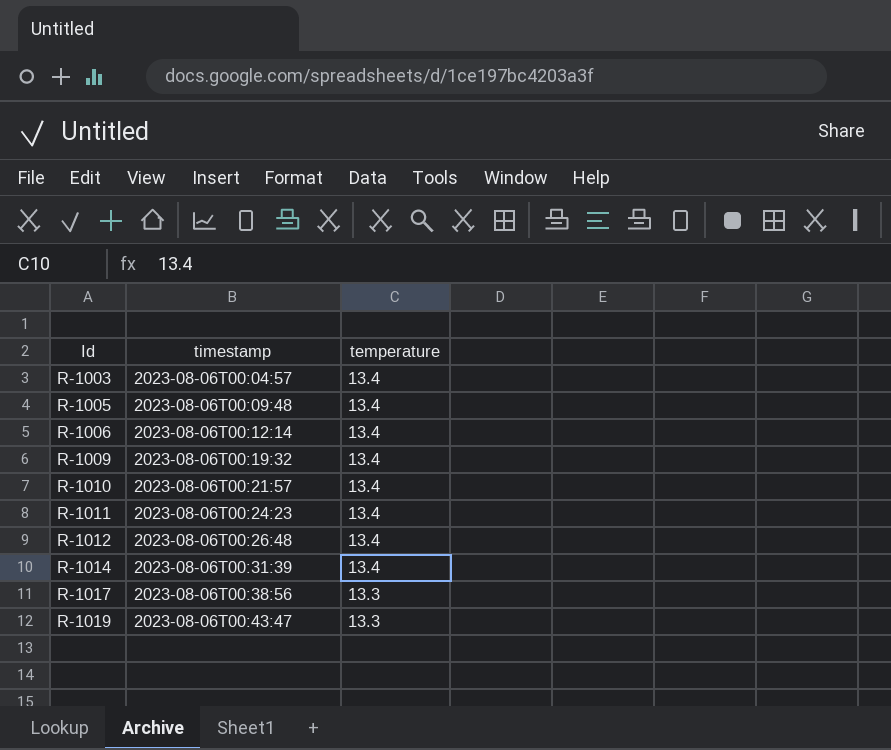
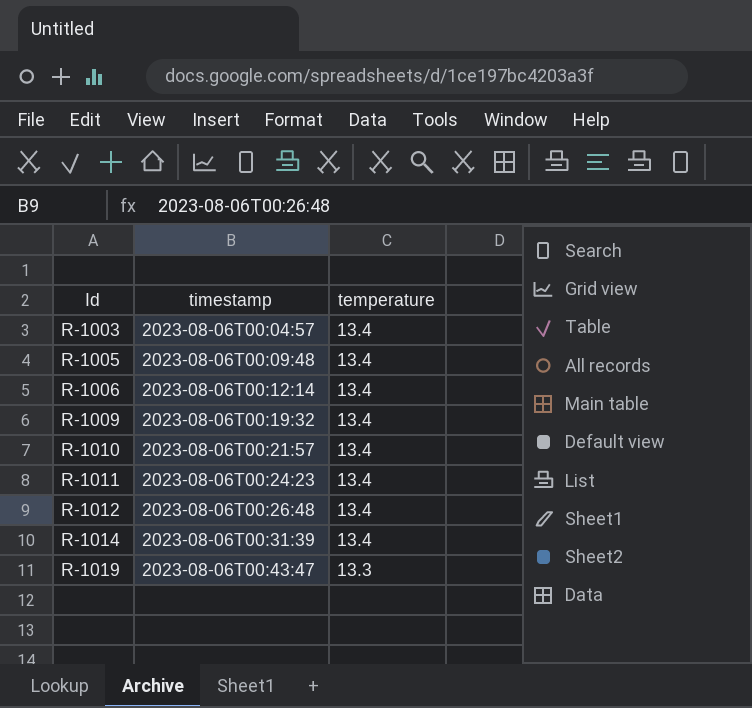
row R-1017: 2023-08-06T00:38:56 | 13.3 -> none

